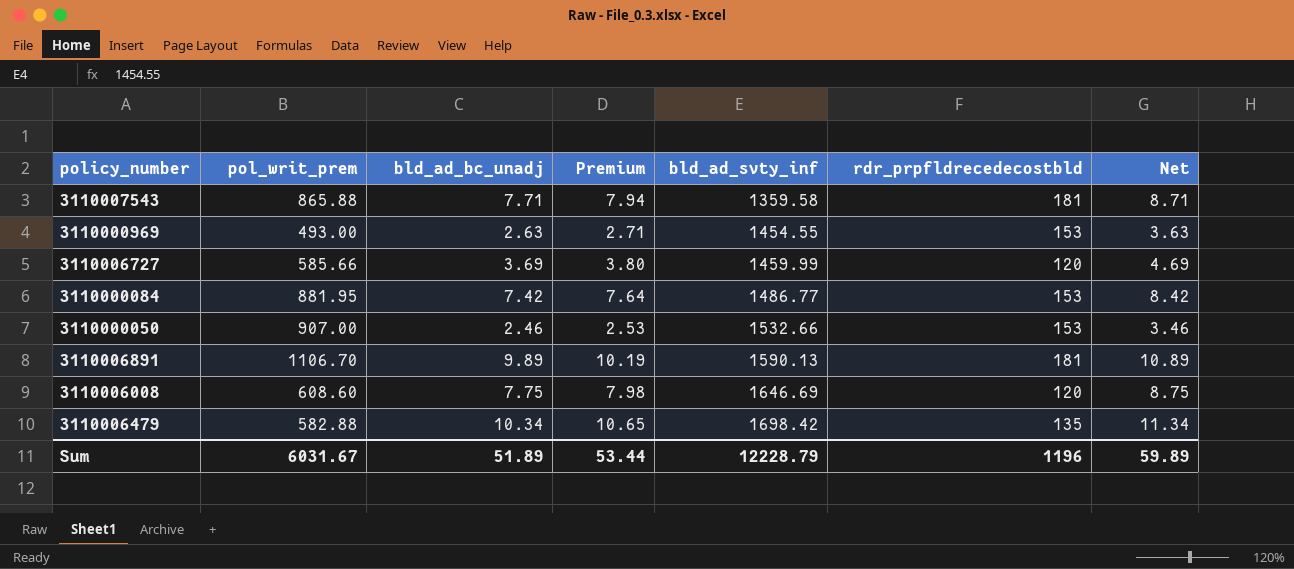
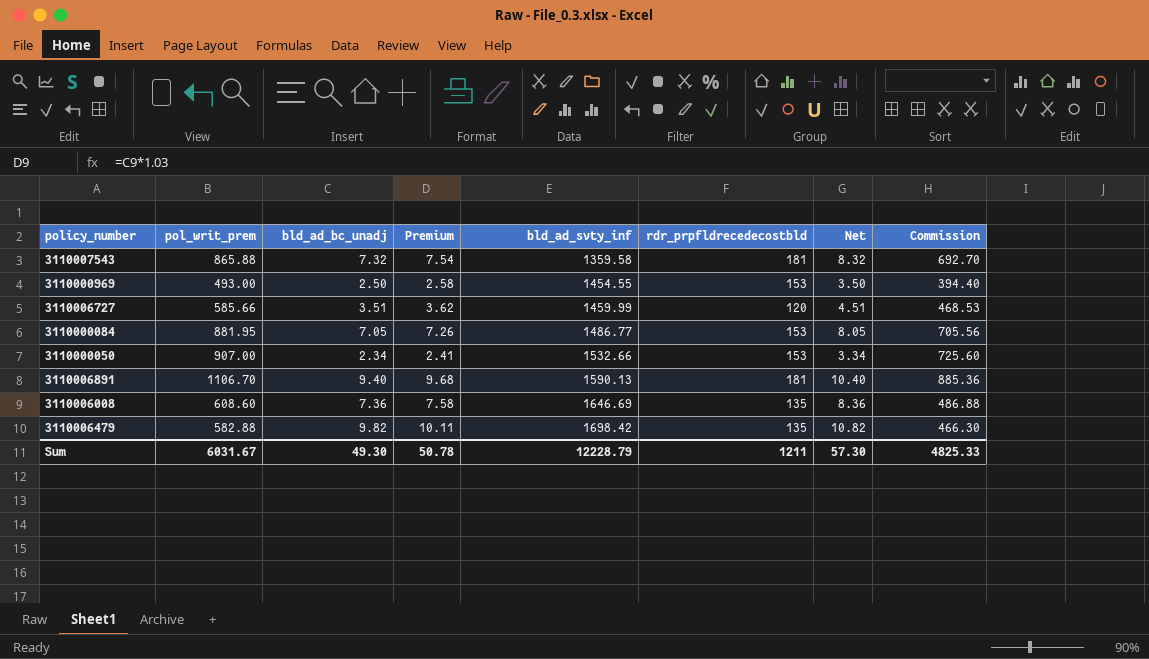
column Commission | formula: none -> [pol_writ_prem] * 0.8
3110007543 | bld_ad_bc_unadj: 7.71 -> 7.32
3110007543 | Premium: 7.94 -> 7.54
3110007543 | Net: 8.71 -> 8.32
3110000969 | bld_ad_bc_unadj: 2.63 -> 2.50
3110000969 | Premium: 2.71 -> 2.58
3110000969 | Net: 3.63 -> 3.50
3110006727 | bld_ad_bc_unadj: 3.69 -> 3.51
3110006727 | Premium: 3.80 -> 3.62
3110006727 | Net: 4.69 -> 4.51
3110000084 | bld_ad_bc_unadj: 7.42 -> 7.05
3110000084 | Premium: 7.64 -> 7.26
3110000084 | Net: 8.42 -> 8.05
3110000050 | bld_ad_bc_unadj: 2.46 -> 2.34
3110000050 | Premium: 2.53 -> 2.41
3110000050 | Net: 3.46 -> 3.34
3110006891 | bld_ad_bc_unadj: 9.89 -> 9.40
3110006891 | Premium: 10.19 -> 9.68
3110006891 | Net: 10.89 -> 10.40
3110006008 | bld_ad_bc_unadj: 7.75 -> 7.36
3110006008 | Premium: 7.98 -> 7.58
3110006008 | rdr_prpfldrecedecostbld: 120 -> 135
3110006008 | Net: 8.75 -> 8.36
3110006479 | bld_ad_bc_unadj: 10.34 -> 9.82
3110006479 | Premium: 10.65 -> 10.11
3110006479 | Net: 11.34 -> 10.82
Sum | bld_ad_bc_unadj: 51.89 -> 49.30
Sum | Premium: 53.44 -> 50.78
Sum | rdr_prpfldrecedecostbld: 1196 -> 1211
Sum | Net: 59.89 -> 57.30

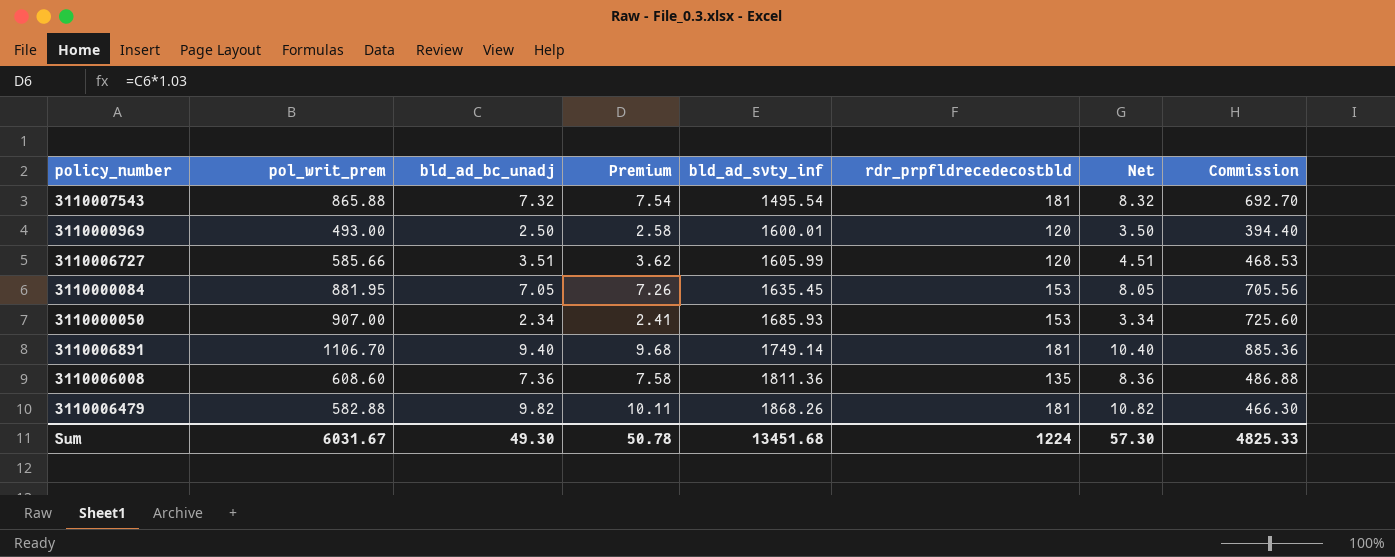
3110007543 | bld_ad_svty_inf: 1359.58 -> 1495.54
3110000969 | bld_ad_svty_inf: 1454.55 -> 1600.01
3110000969 | rdr_prpfldrecedecostbld: 153 -> 120
3110006727 | bld_ad_svty_inf: 1459.99 -> 1605.99
3110000084 | bld_ad_svty_inf: 1486.77 -> 1635.45
3110000050 | bld_ad_svty_inf: 1532.66 -> 1685.93
3110006891 | bld_ad_svty_inf: 1590.13 -> 1749.14
3110006008 | bld_ad_svty_inf: 1646.69 -> 1811.36
3110006479 | bld_ad_svty_inf: 1698.42 -> 1868.26
3110006479 | rdr_prpfldrecedecostbld: 135 -> 181
Sum | bld_ad_svty_inf: 12228.79 -> 13451.68
Sum | rdr_prpfldrecedecostbld: 1211 -> 1224

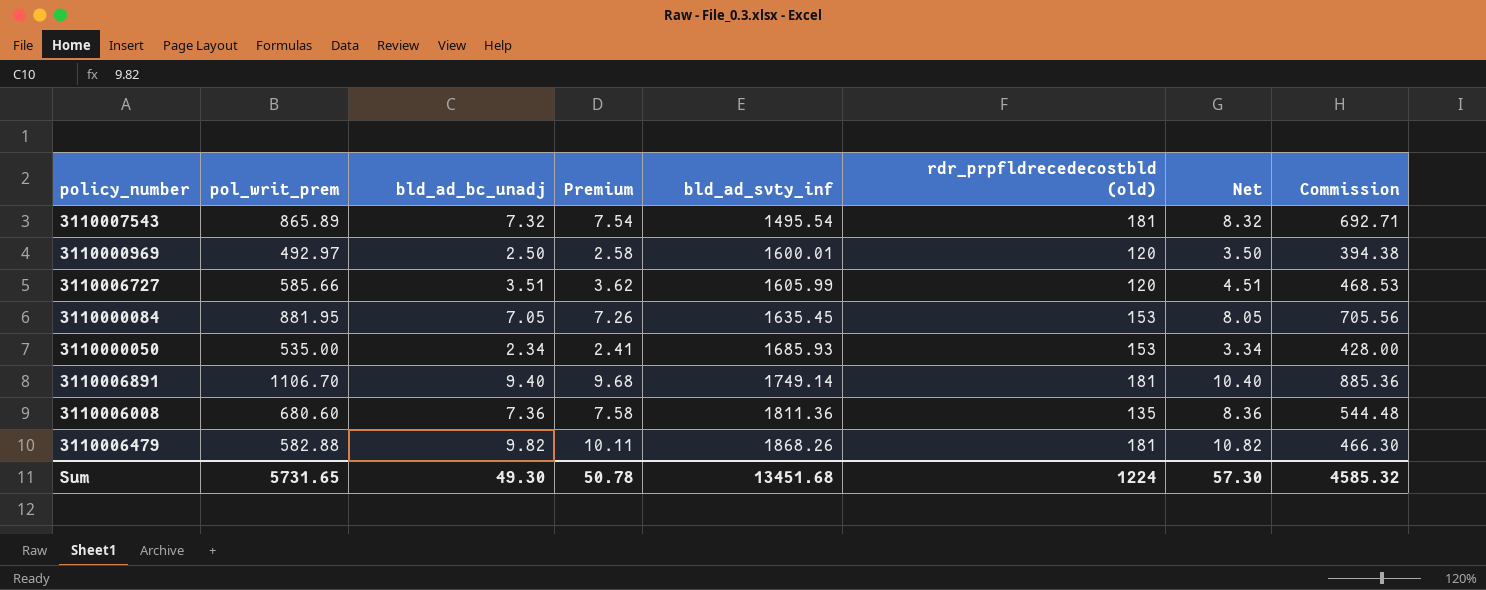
column name: rdr_prpfldrecedecostbld -> rdr_prpfldrecedecostbld (old)
3110007543 | pol_writ_prem: 865.88 -> 865.89
3110007543 | Commission: 692.70 -> 692.71
3110000969 | pol_writ_prem: 493.00 -> 492.97
3110000969 | Commission: 394.40 -> 394.38
3110000050 | pol_writ_prem: 907.00 -> 535.00
3110000050 | Commission: 725.60 -> 428.00
3110006008 | pol_writ_prem: 608.60 -> 680.60
3110006008 | Commission: 486.88 -> 544.48
Sum | pol_writ_prem: 6031.67 -> 5731.65
Sum | Commission: 4825.33 -> 4585.32

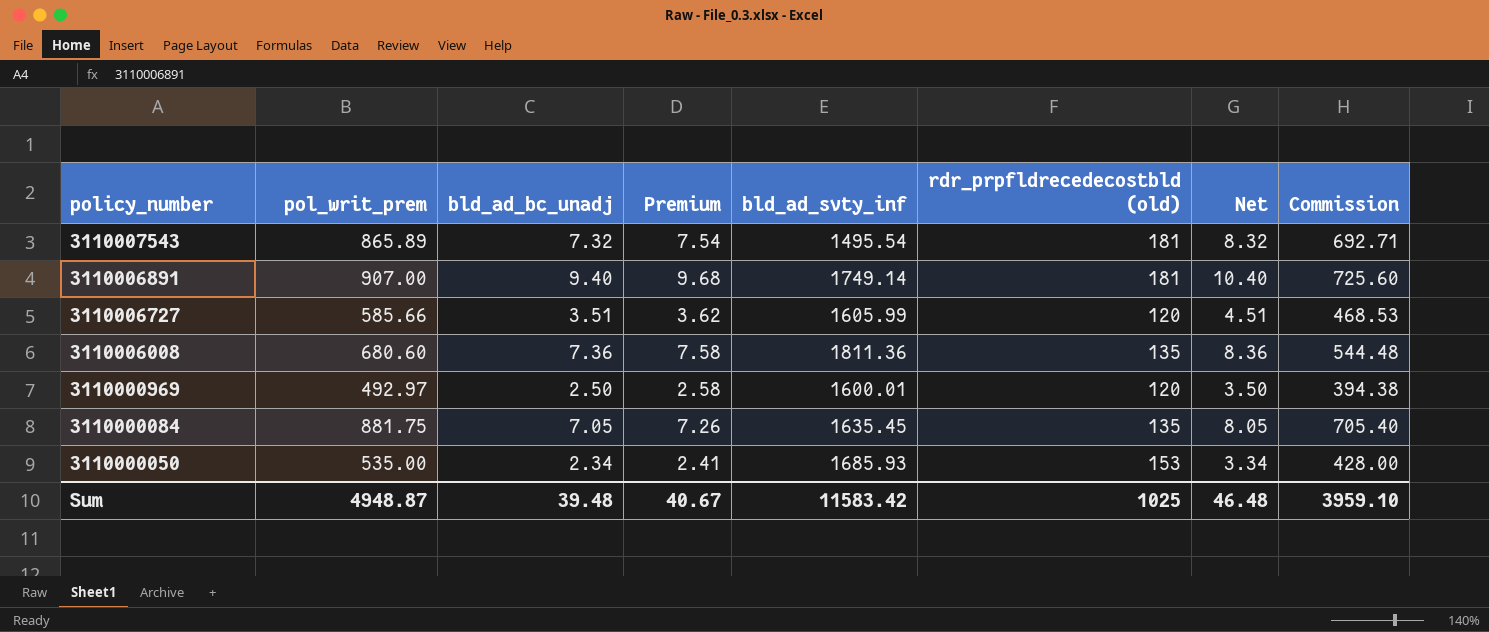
row order: bld_ad_svty_inf ascending -> policy_number descending
row 3110006479: 582.88 | 9.82 | 10.11 | 1868.26 | 181 | 10.82 | 466.30 -> none
3110006891 | pol_writ_prem: 1106.70 -> 907.00
3110006891 | Commission: 885.36 -> 725.60
3110000084 | pol_writ_prem: 881.95 -> 881.75
3110000084 | rdr_prpfldrecedecostbld (old): 153 -> 135
3110000084 | Commission: 705.56 -> 705.40
Sum | pol_writ_prem: 5731.65 -> 4948.87
Sum | bld_ad_bc_unadj: 49.30 -> 39.48
Sum | Premium: 50.78 -> 40.67
Sum | bld_ad_svty_inf: 13451.68 -> 11583.42
Sum | rdr_prpfldrecedecostbld (old): 1224 -> 1025
Sum | Net: 57.30 -> 46.48
Sum | Commission: 4585.32 -> 3959.10

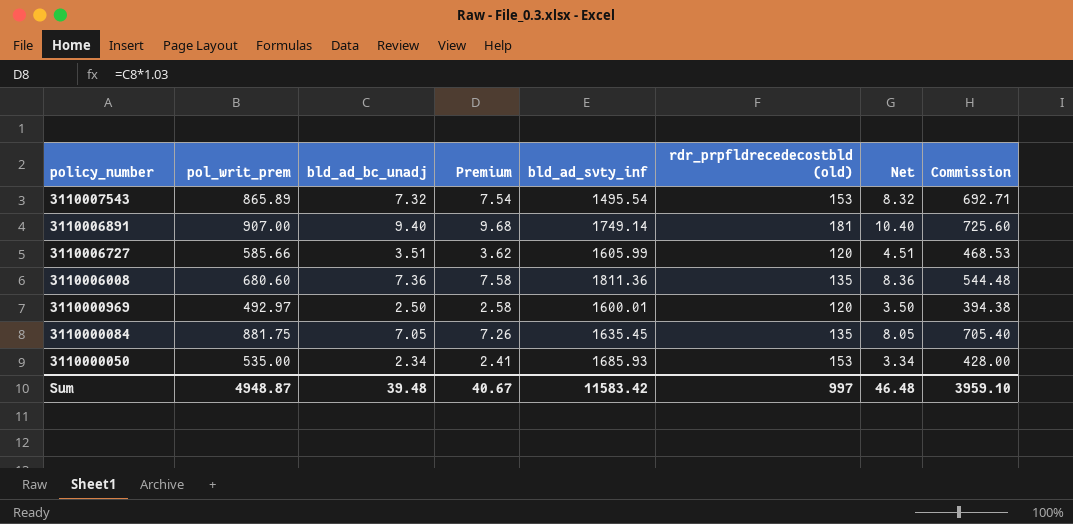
3110007543 | rdr_prpfldrecedecostbld (old): 181 -> 153
Sum | rdr_prpfldrecedecostbld (old): 1025 -> 997

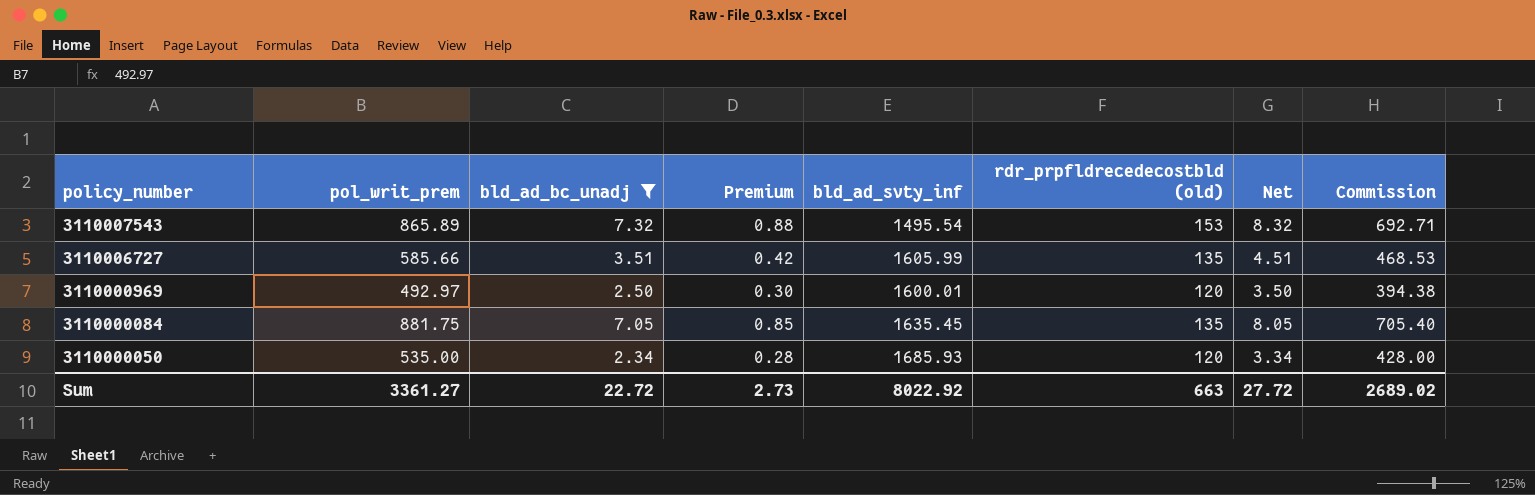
filter: none -> bld_ad_bc_unadj <= 7.32
column Premium | formula: [bld_ad_bc_unadj] * 1.03 -> [bld_ad_bc_unadj] * 0.12
3110006727 | rdr_prpfldrecedecostbld (old): 120 -> 135
3110000050 | rdr_prpfldrecedecostbld (old): 153 -> 120
Sum | pol_writ_prem: 4948.87 -> 3361.27
Sum | bld_ad_bc_unadj: 39.48 -> 22.72
Sum | Premium: 40.67 -> 2.73
Sum | bld_ad_svty_inf: 11583.42 -> 8022.92
Sum | rdr_prpfldrecedecostbld (old): 997 -> 663
Sum | Net: 46.48 -> 27.72
Sum | Commission: 3959.10 -> 2689.02

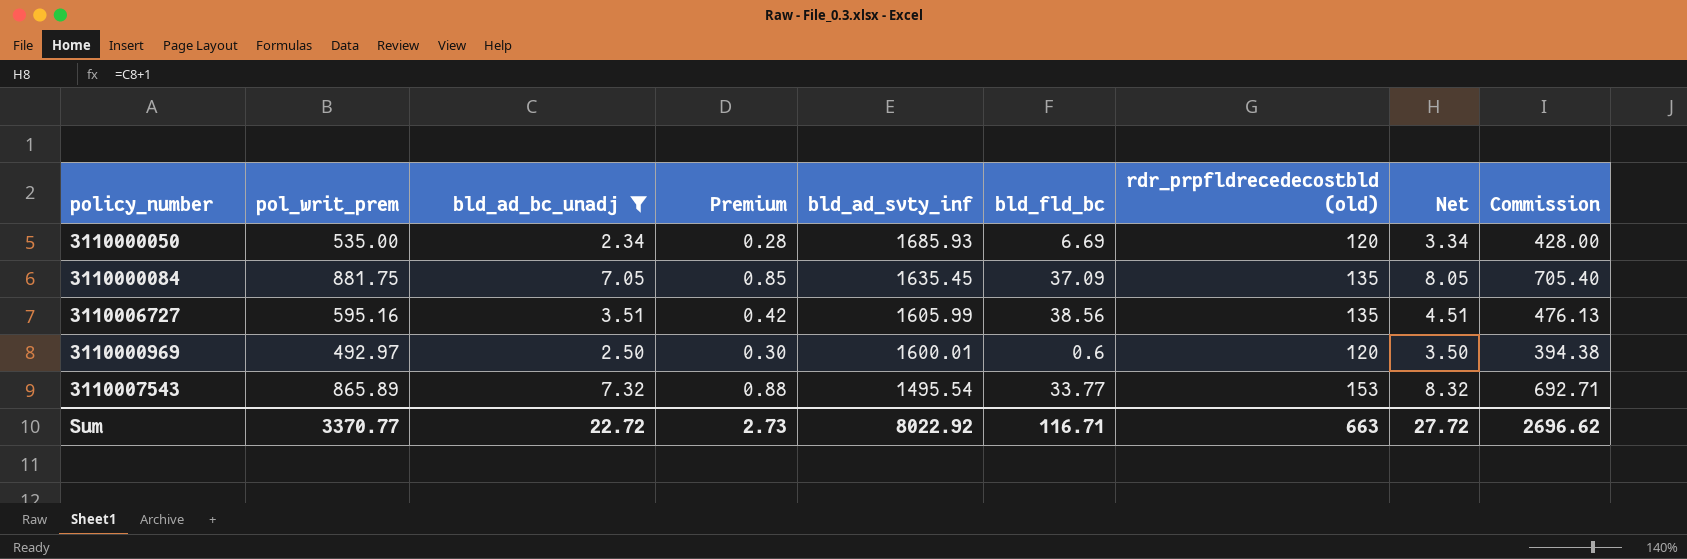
row order: policy_number descending -> bld_ad_svty_inf descending
column bld_fld_bc | position: none -> 6
3110006727 | pol_writ_prem: 585.66 -> 595.16
3110006727 | Commission: 468.53 -> 476.13
Sum | pol_writ_prem: 3361.27 -> 3370.77
Sum | Commission: 2689.02 -> 2696.62

